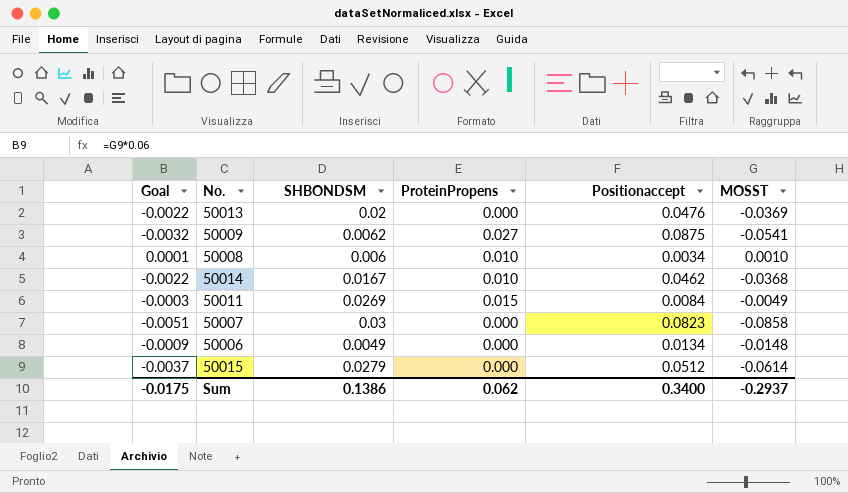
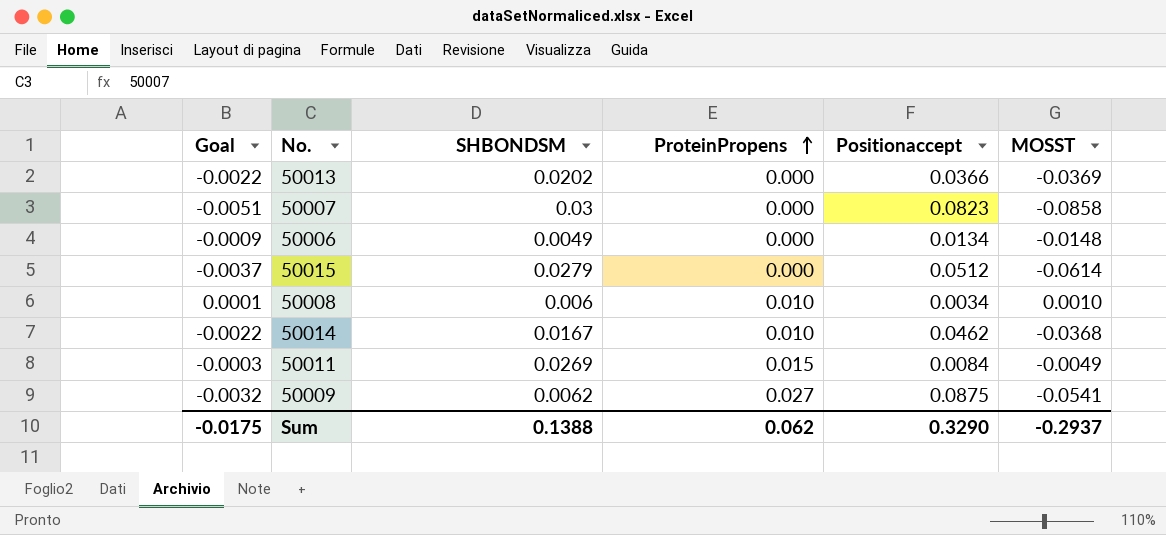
row order: none -> ProteinPropens ascending
50013 | SHBONDSM: 0.02 -> 0.0202
50013 | Positionaccept: 0.0476 -> 0.0366
Sum | SHBONDSM: 0.1386 -> 0.1388
Sum | Positionaccept: 0.3400 -> 0.3290

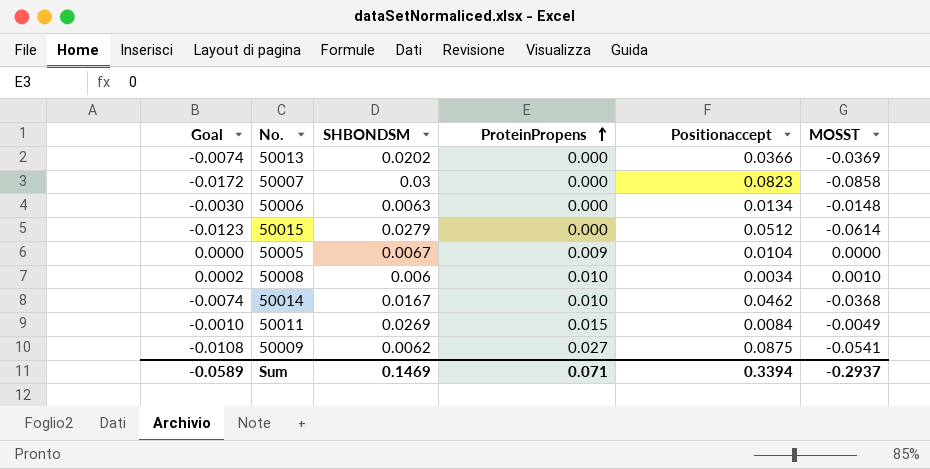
column Goal | formula: [MOSST] * 0.06 -> [MOSST] * 0.2
50006 | SHBONDSM: 0.0049 -> 0.0063
row 50005: none -> 0.0000 | 0.0067 | 0.009 | 0.0104 | 0.0000
Sum | Goal: -0.0175 -> -0.0589
Sum | SHBONDSM: 0.1388 -> 0.1469
Sum | ProteinPropens: 0.062 -> 0.071
Sum | Positionaccept: 0.3290 -> 0.3394

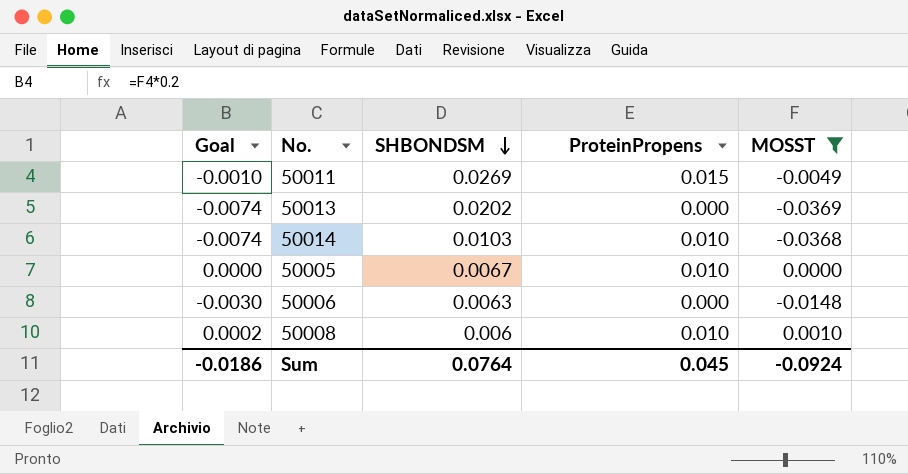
filter: none -> MOSST >= -0.0369
row order: ProteinPropens ascending -> SHBONDSM descending
column Positionaccept | position: 5 -> none
50014 | SHBONDSM: 0.0167 -> 0.0103
50005 | ProteinPropens: 0.009 -> 0.010
Sum | Goal: -0.0589 -> -0.0186
Sum | SHBONDSM: 0.1469 -> 0.0764
Sum | ProteinPropens: 0.071 -> 0.045
Sum | MOSST: -0.2937 -> -0.0924

